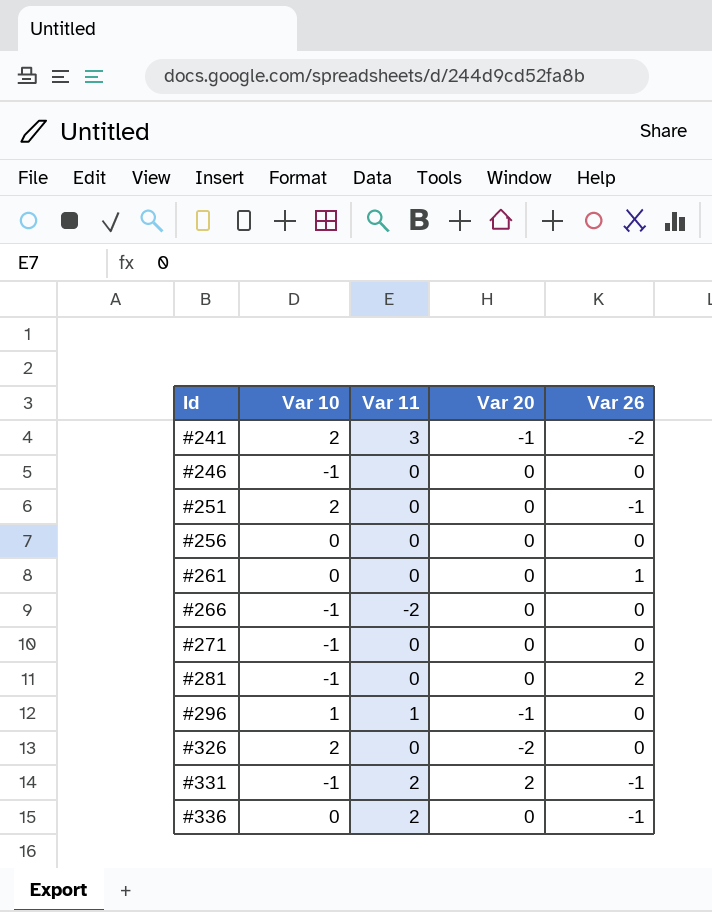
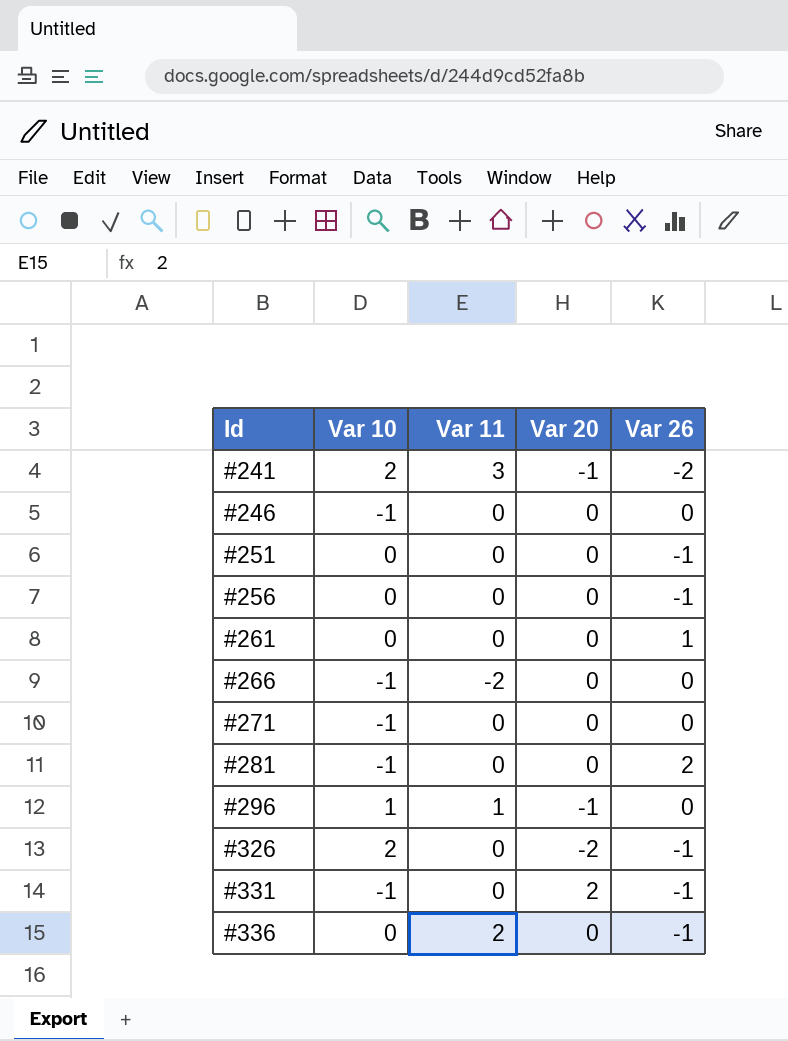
#251 | Var 10: 2 -> 0
#256 | Var 26: 0 -> -1
#326 | Var 26: 0 -> -1
#331 | Var 11: 2 -> 0

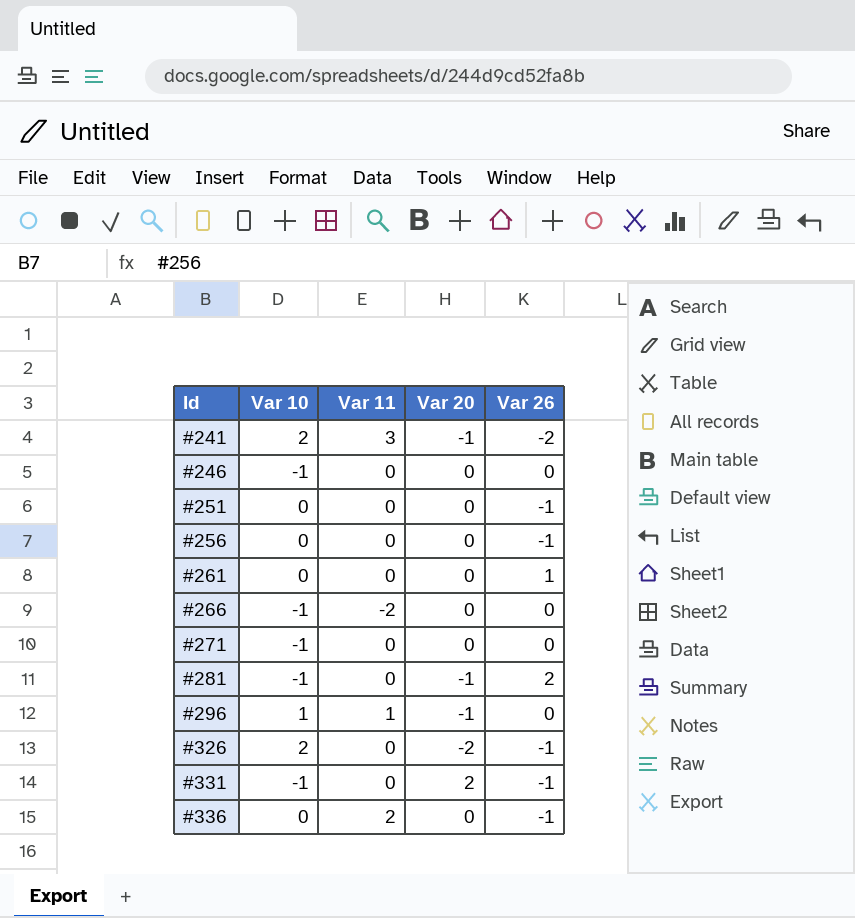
#281 | Var 20: 0 -> -1

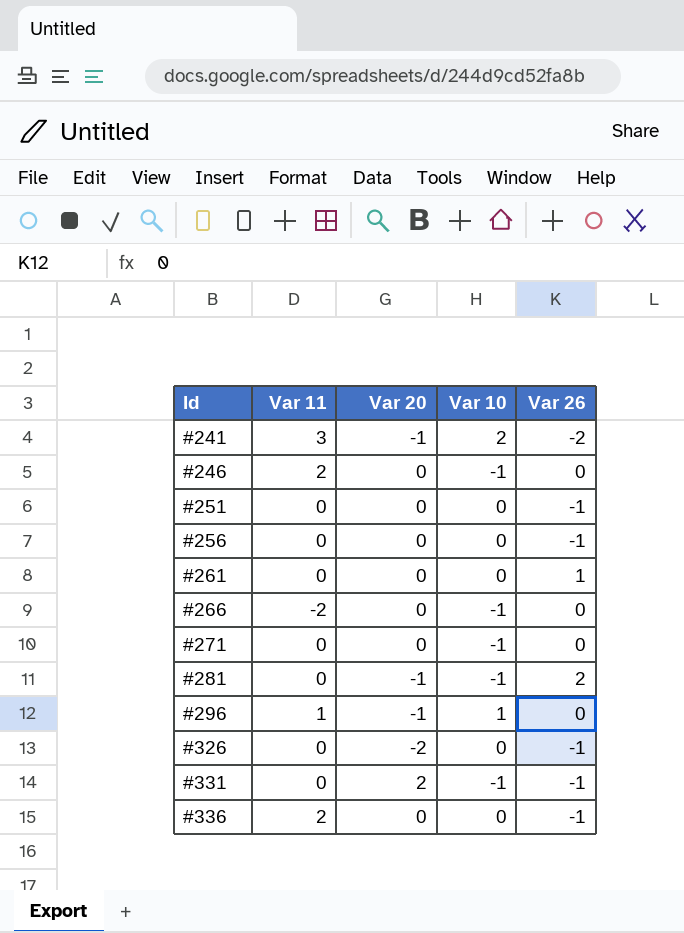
column Var 10 | position: 2 -> 4
#246 | Var 11: 0 -> 2
#326 | Var 10: 2 -> 0

